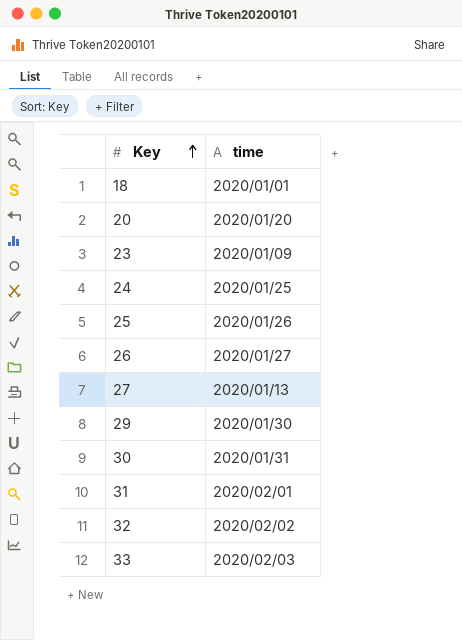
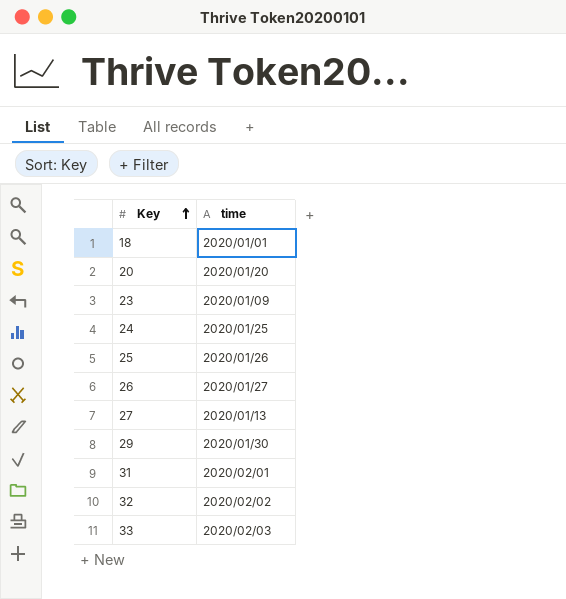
row 30: 2020/01/31 -> none

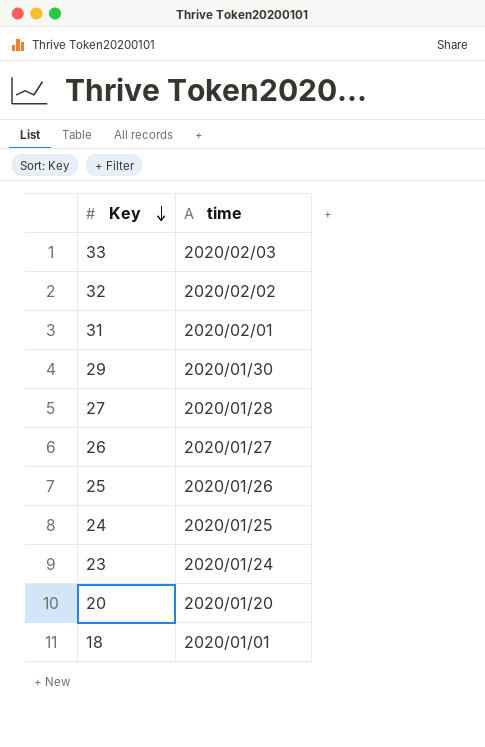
row order: Key ascending -> Key descending
27 | time: 2020/01/13 -> 2020/01/28
23 | time: 2020/01/09 -> 2020/01/24

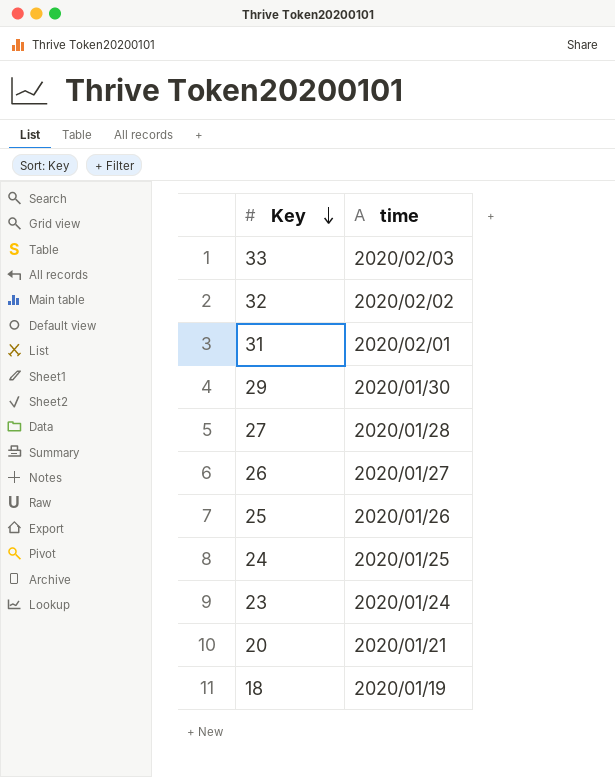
20 | time: 2020/01/20 -> 2020/01/21
18 | time: 2020/01/01 -> 2020/01/19

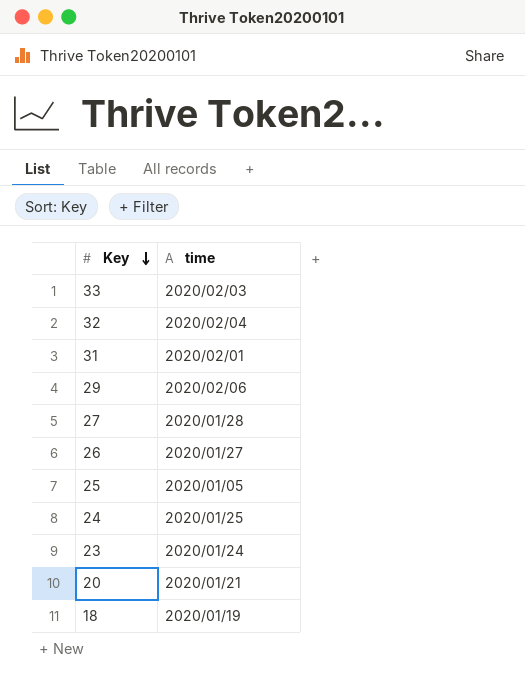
32 | time: 2020/02/02 -> 2020/02/04
29 | time: 2020/01/30 -> 2020/02/06
25 | time: 2020/01/26 -> 2020/01/05

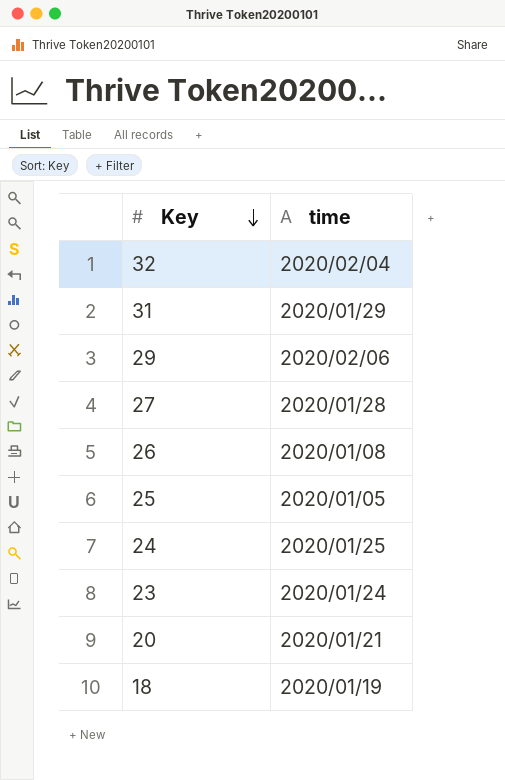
row 33: 2020/02/03 -> none
31 | time: 2020/02/01 -> 2020/01/29
26 | time: 2020/01/27 -> 2020/01/08

